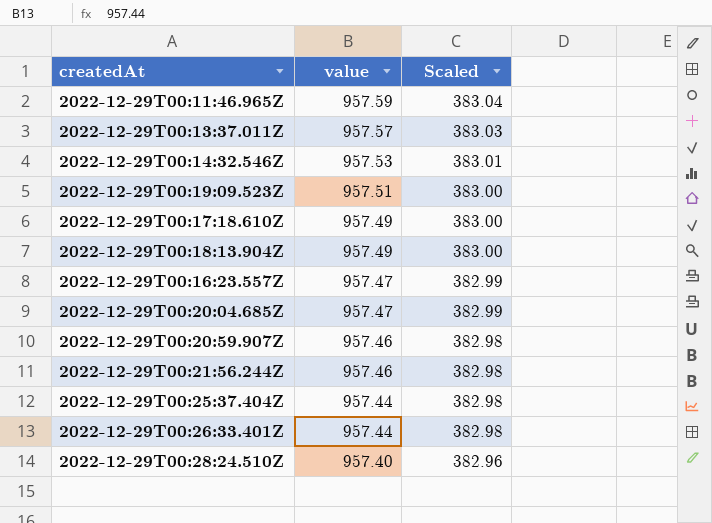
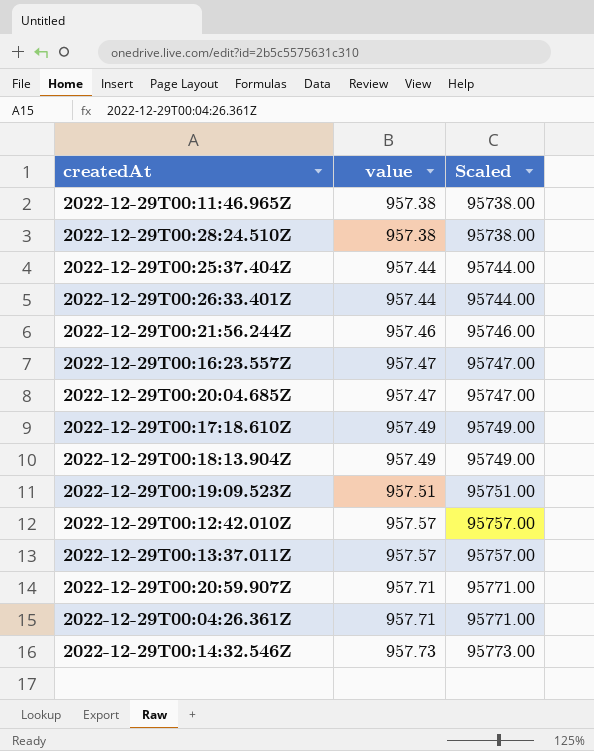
row order: value descending -> value ascending
column Scaled | formula: [value] * 0.4 -> [value] * 100
2022-12-29T00:11:46.965Z | value: 957.59 -> 957.38
2022-12-29T00:28:24.510Z | value: 957.40 -> 957.38
row 2022-12-29T00:12:42.010Z: none -> 957.57 | 95757.00
2022-12-29T00:20:59.907Z | value: 957.46 -> 957.71
row 2022-12-29T00:04:26.361Z: none -> 957.71 | 95771.00
2022-12-29T00:14:32.546Z | value: 957.53 -> 957.73

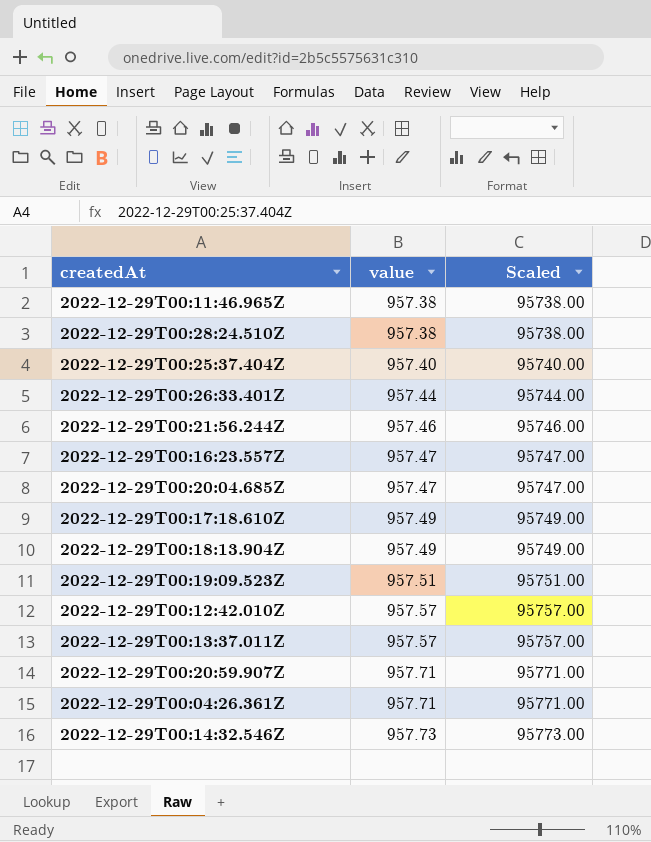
2022-12-29T00:25:37.404Z | value: 957.44 -> 957.40
2022-12-29T00:25:37.404Z | Scaled: 95744.00 -> 95740.00

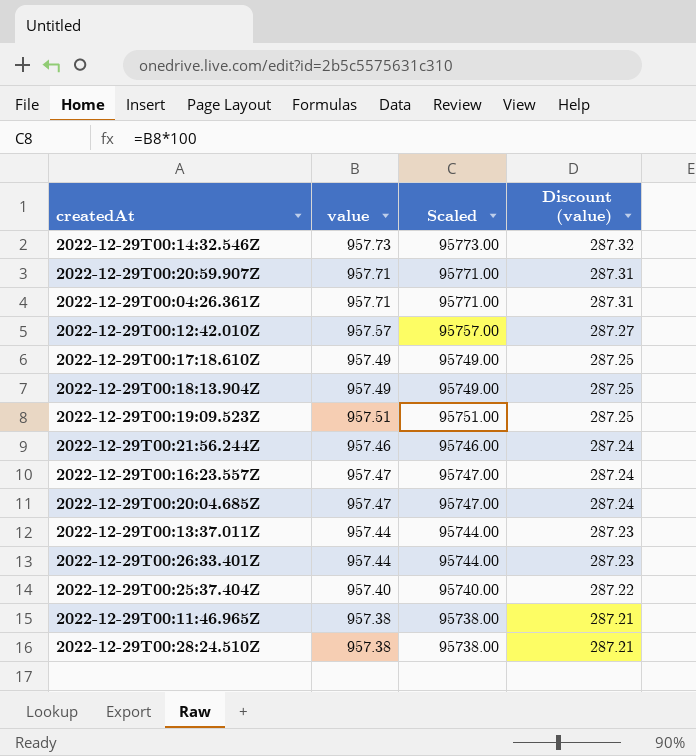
row order: value ascending -> Discount (value) descending
column Discount (value) | formula: none -> [value] * 0.3
2022-12-29T00:13:37.011Z | value: 957.57 -> 957.44
2022-12-29T00:13:37.011Z | Scaled: 95757.00 -> 95744.00

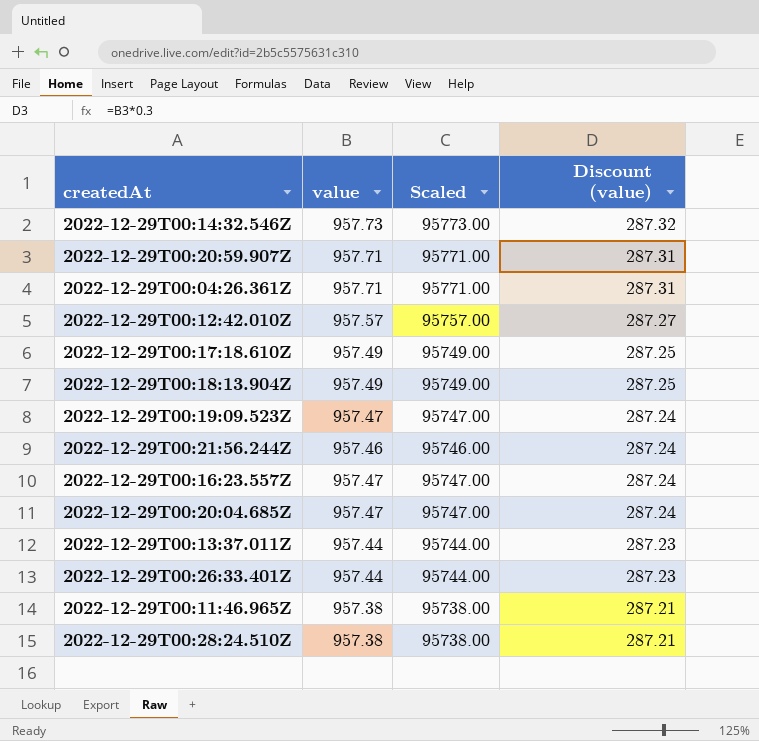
row 2022-12-29T00:25:37.404Z: 957.40 | 95740.00 | 287.22 -> none
2022-12-29T00:19:09.523Z | value: 957.51 -> 957.47
2022-12-29T00:19:09.523Z | Scaled: 95751.00 -> 95747.00
2022-12-29T00:19:09.523Z | Discount (value): 287.25 -> 287.24

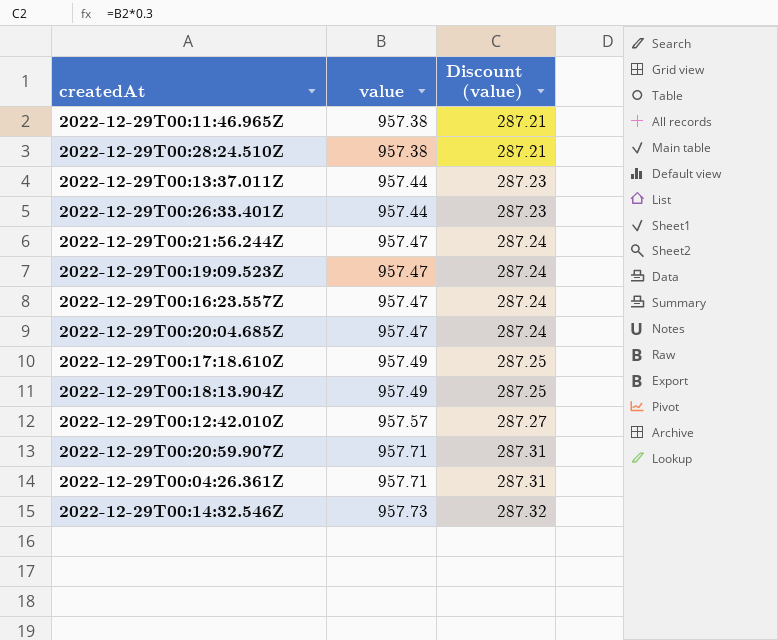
row order: Discount (value) descending -> value ascending
column Scaled | formula: [value] * 100 -> none
2022-12-29T00:21:56.244Z | value: 957.46 -> 957.47

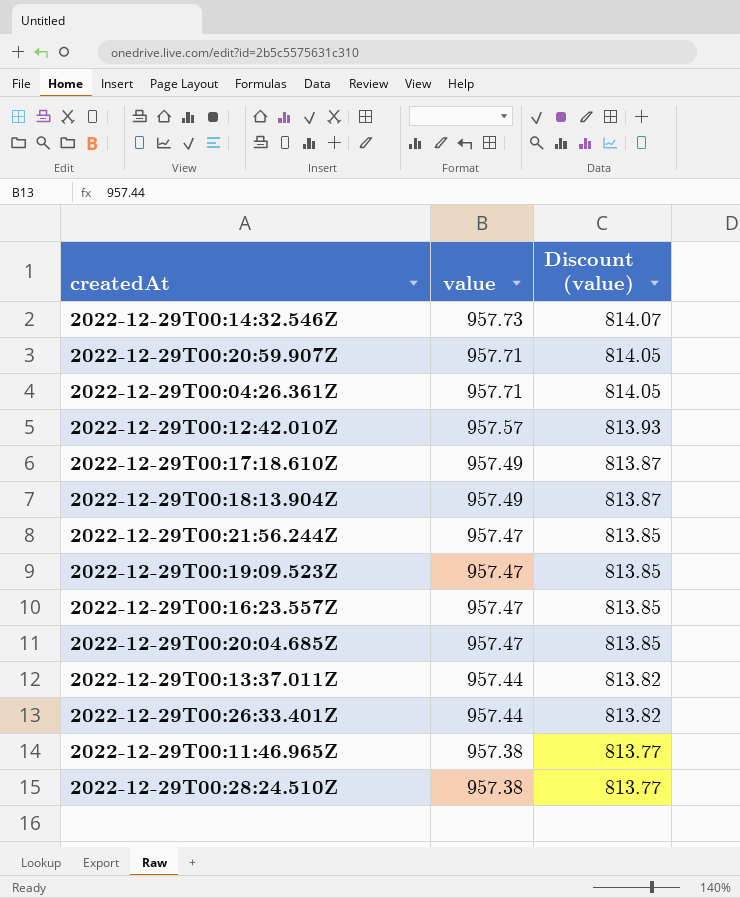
row order: value ascending -> value descending
column Discount (value) | formula: [value] * 0.3 -> [value] * 0.85

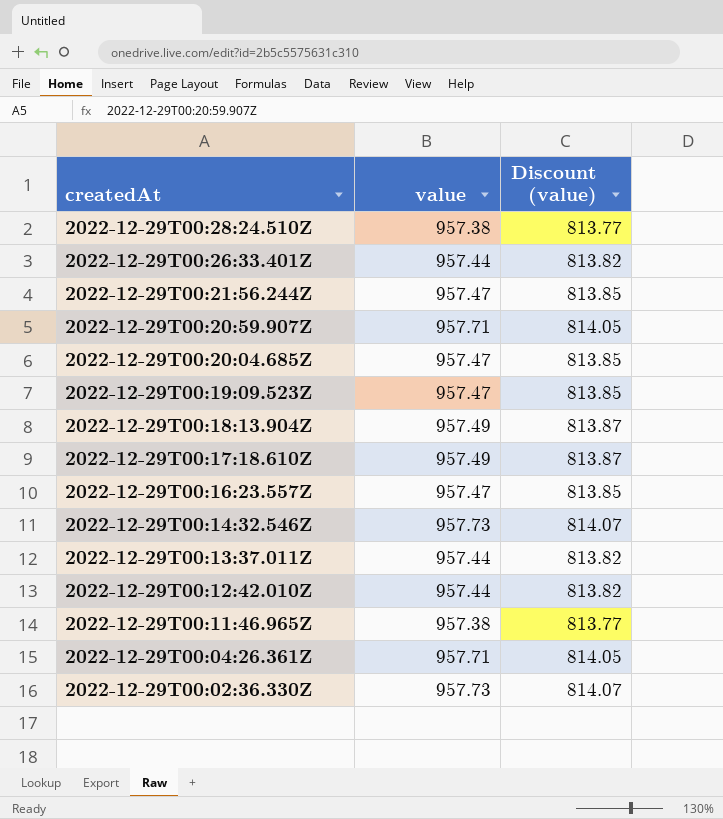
row order: value descending -> createdAt descending
2022-12-29T00:12:42.010Z | value: 957.57 -> 957.44
2022-12-29T00:12:42.010Z | Discount (value): 813.93 -> 813.82
row 2022-12-29T00:02:36.330Z: none -> 957.73 | 814.07

